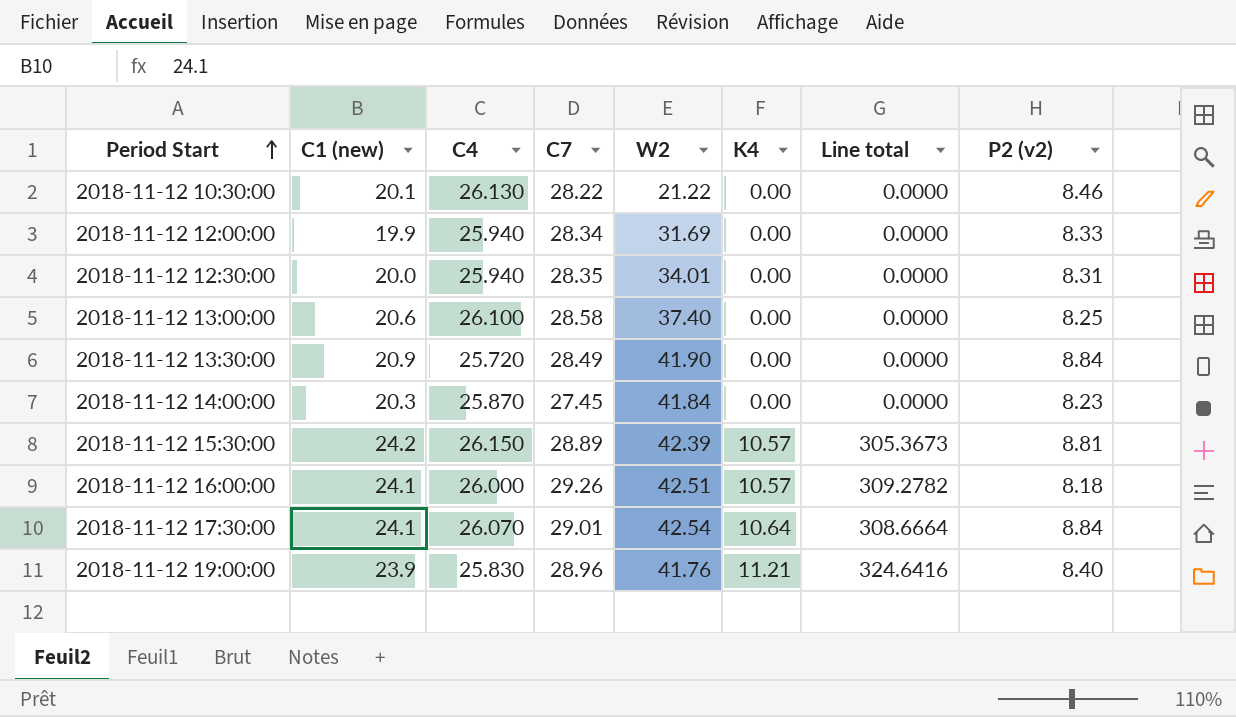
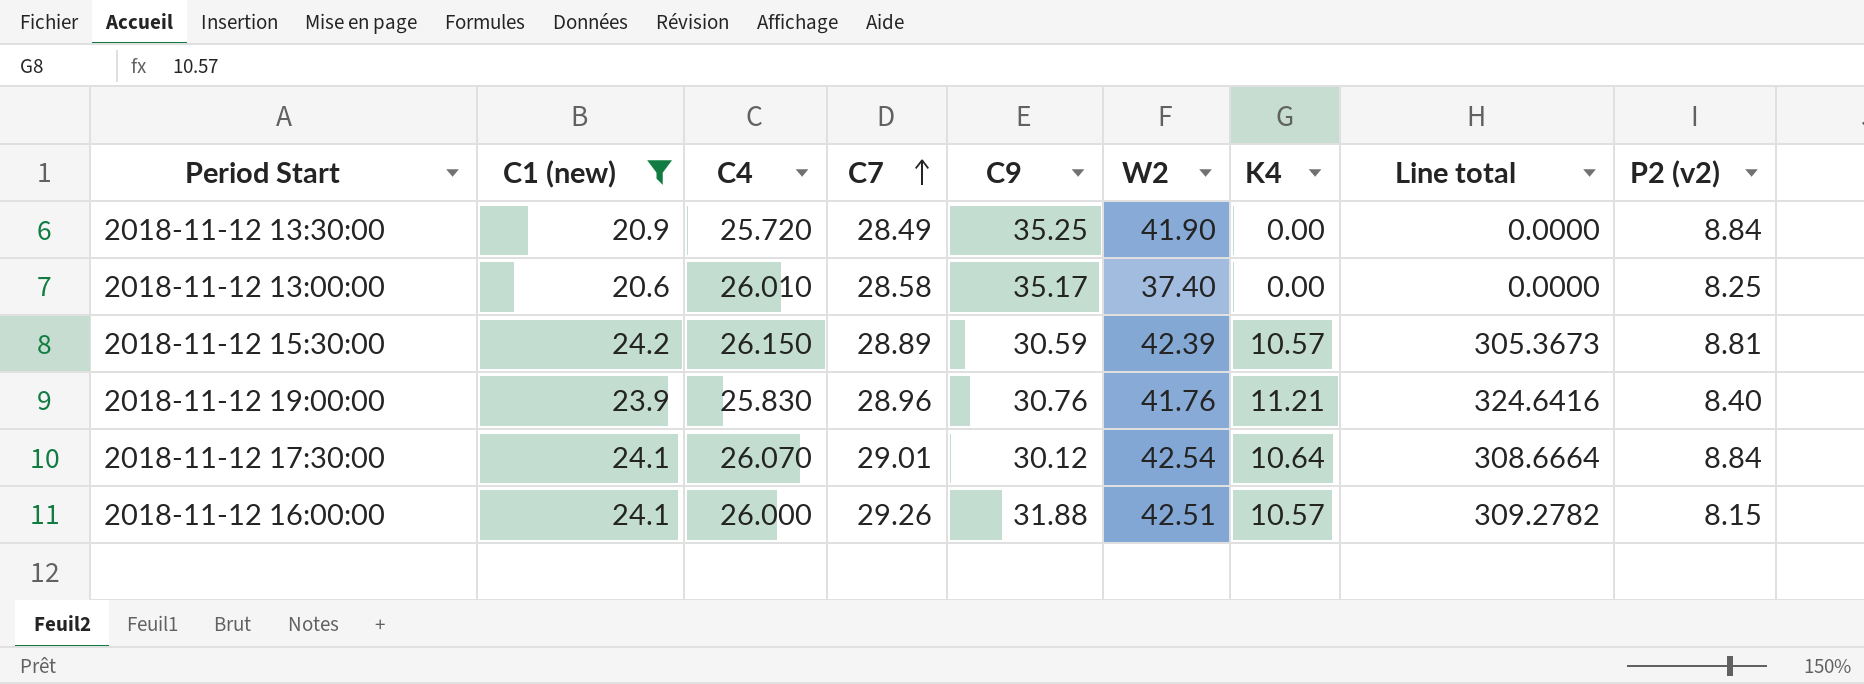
filter: none -> C1 (new) >= 20.6
row order: Period Start ascending -> C7 ascending
column C9 | position: none -> 5
2018-11-12 13:00:00 | C4: 26.100 -> 26.010
2018-11-12 16:00:00 | P2 (v2): 8.18 -> 8.15

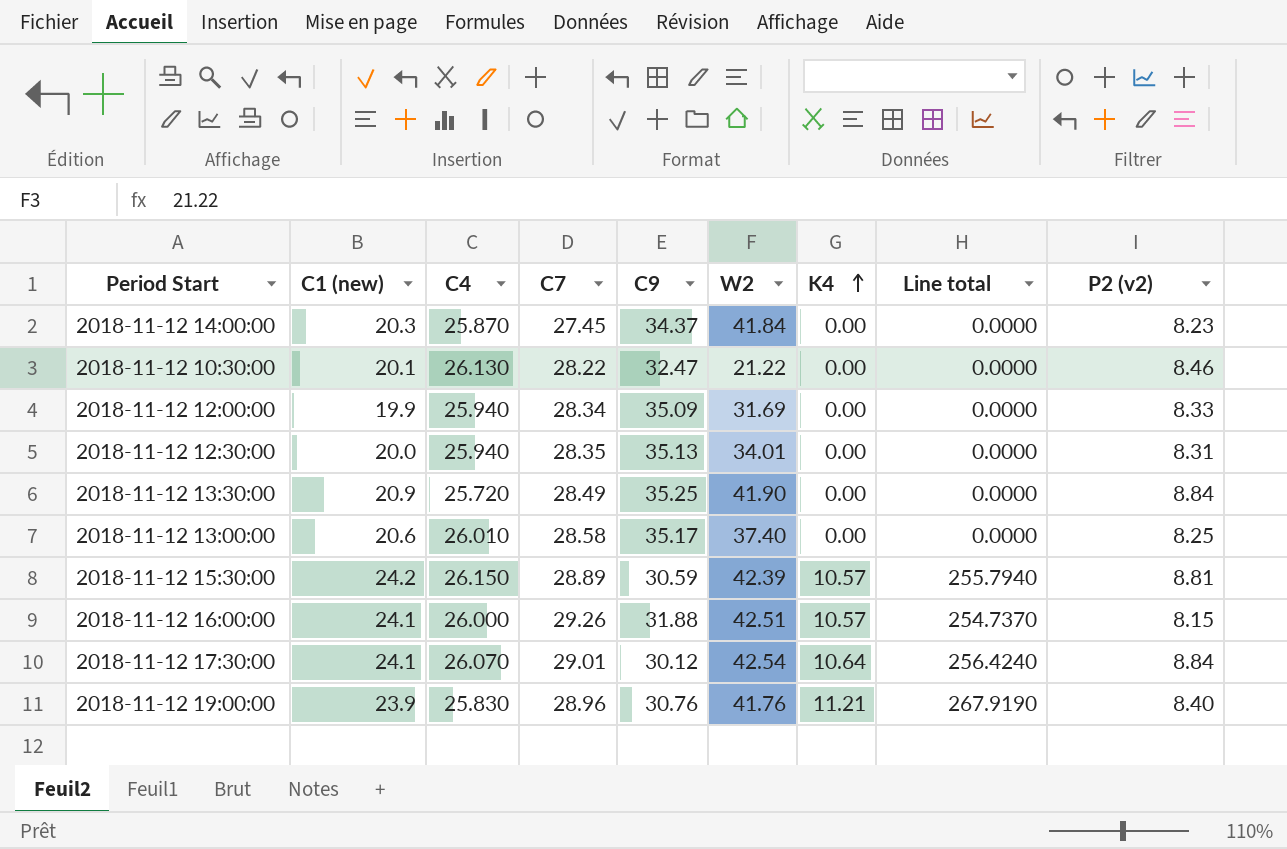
filter: C1 (new) >= 20.6 -> none
row order: C7 ascending -> K4 ascending
column Line total | formula: [C7] * [K4] -> [C1 (new)] * [K4]

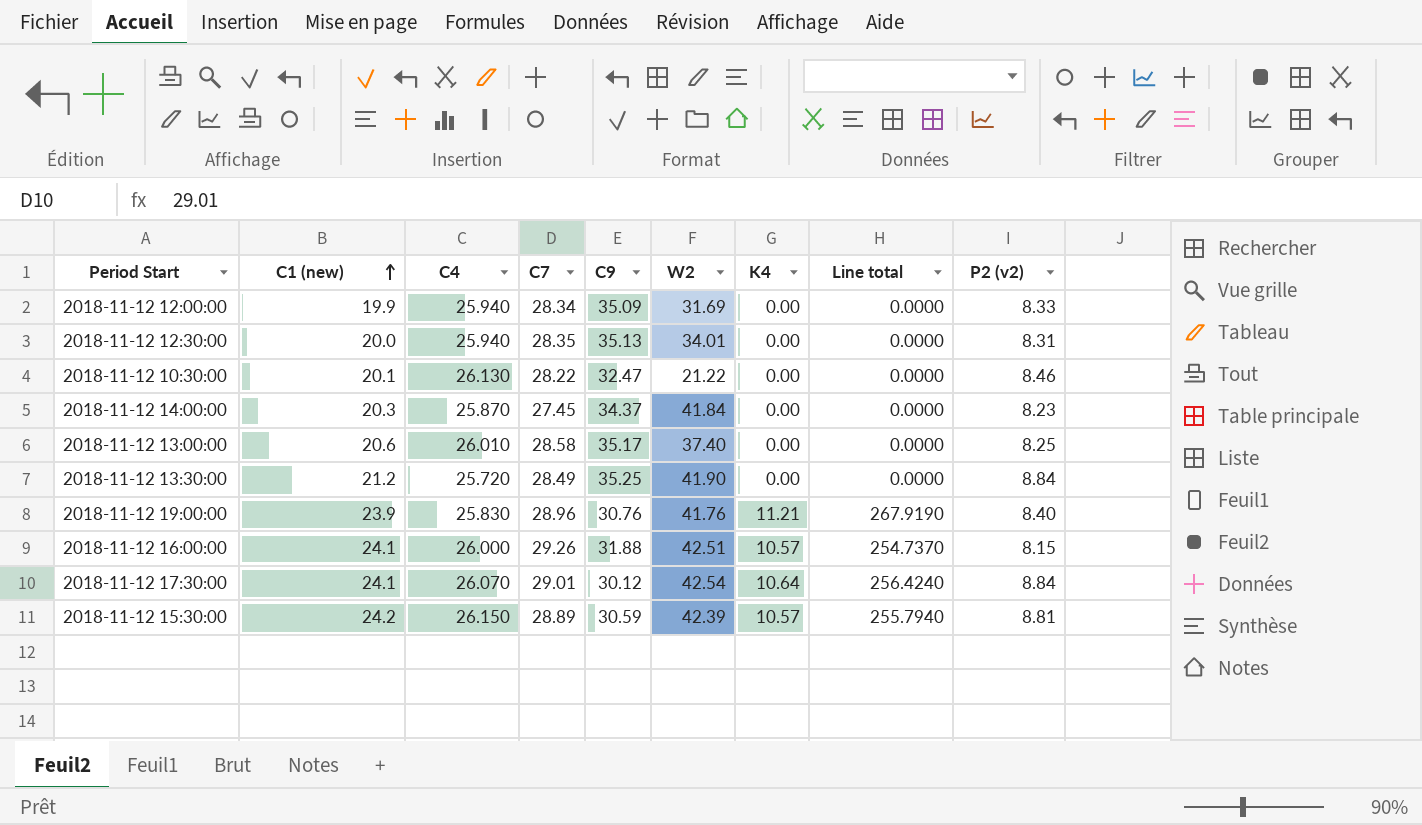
row order: K4 ascending -> C1 (new) ascending
2018-11-12 13:30:00 | C1 (new): 20.9 -> 21.2

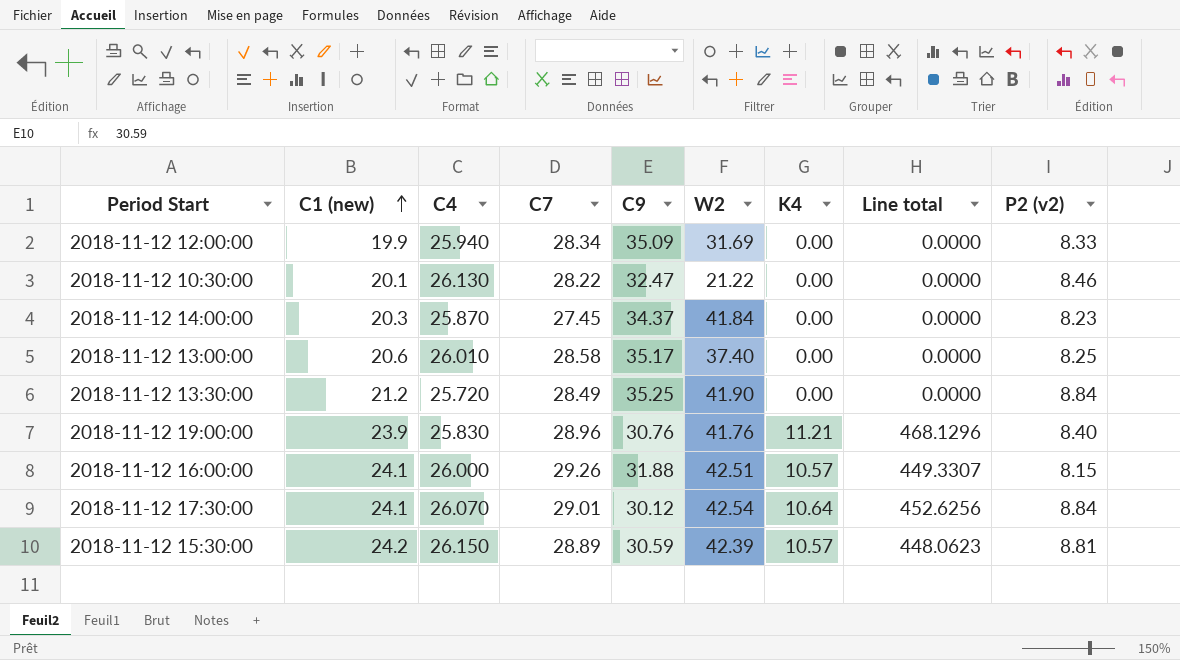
column Line total | formula: [C1 (new)] * [K4] -> [W2] * [K4]
row 2018-11-12 12:30:00: 20.0 | 25.940 | 28.35 | 35.13 | 34.01 | 0.00 | 0.0000 | 8.31 -> none

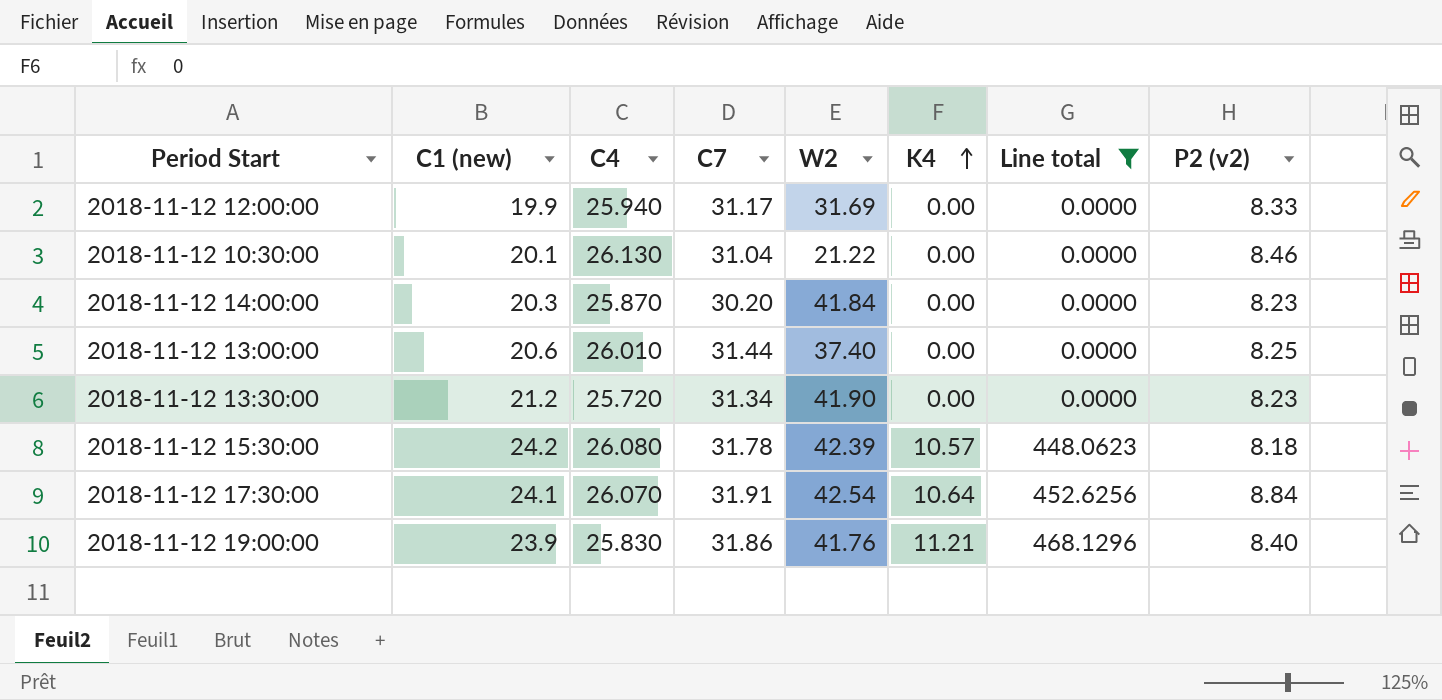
filter: none -> Line total != 449.3307
row order: C1 (new) ascending -> K4 ascending
column C9 | position: 5 -> none
2018-11-12 12:00:00 | C7: 28.34 -> 31.17
2018-11-12 10:30:00 | C7: 28.22 -> 31.04
2018-11-12 14:00:00 | C7: 27.45 -> 30.20
2018-11-12 13:00:00 | C7: 28.58 -> 31.44
2018-11-12 13:30:00 | C7: 28.49 -> 31.34
2018-11-12 13:30:00 | P2 (v2): 8.84 -> 8.23
2018-11-12 15:30:00 | C4: 26.150 -> 26.080
2018-11-12 15:30:00 | C7: 28.89 -> 31.78
2018-11-12 15:30:00 | P2 (v2): 8.81 -> 8.18
2018-11-12 17:30:00 | C7: 29.01 -> 31.91
2018-11-12 19:00:00 | C7: 28.96 -> 31.86

